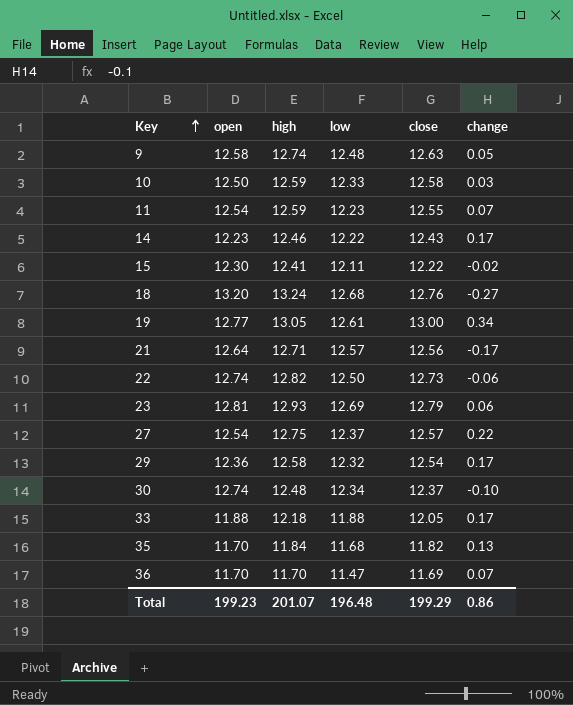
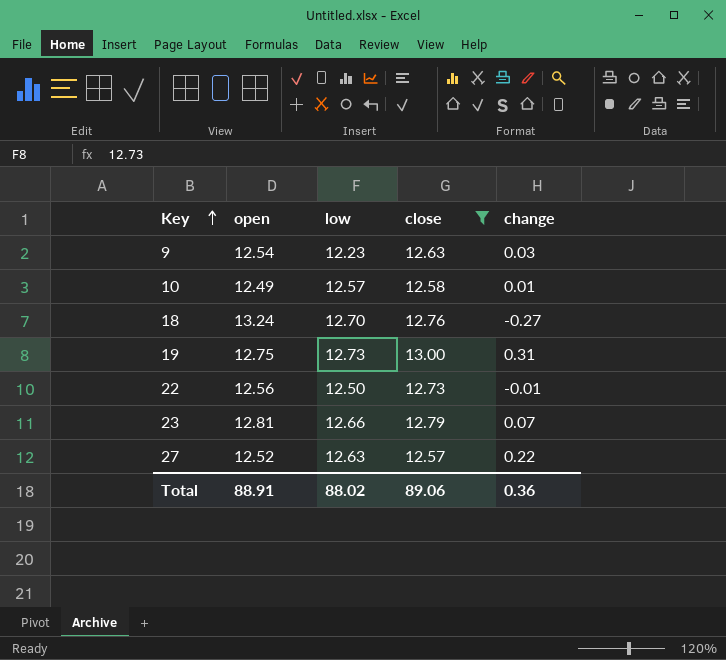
filter: none -> close >= 12.57
column high | position: 3 -> none
9 | open: 12.58 -> 12.54
9 | low: 12.48 -> 12.23
9 | change: 0.05 -> 0.03
10 | open: 12.50 -> 12.49
10 | low: 12.33 -> 12.57
10 | change: 0.03 -> 0.01
18 | open: 13.20 -> 13.24
18 | low: 12.68 -> 12.70
19 | open: 12.77 -> 12.75
19 | low: 12.61 -> 12.73
19 | change: 0.34 -> 0.31
22 | open: 12.74 -> 12.56
22 | change: -0.06 -> -0.01
23 | low: 12.69 -> 12.66
23 | change: 0.06 -> 0.07
27 | open: 12.54 -> 12.52
27 | low: 12.37 -> 12.63
Total | open: 199.23 -> 88.91
Total | low: 196.48 -> 88.02
Total | close: 199.29 -> 89.06
Total | change: 0.86 -> 0.36

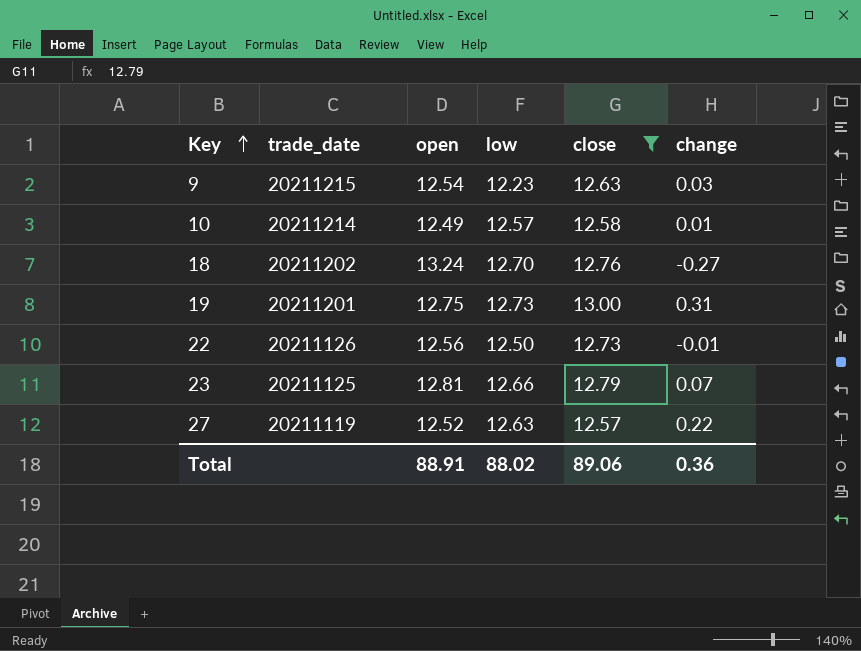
column trade_date | position: none -> 2

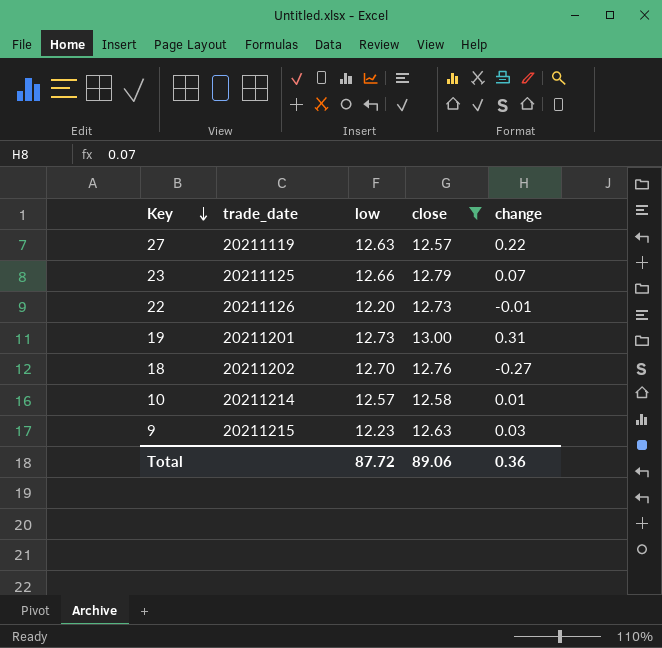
row order: Key ascending -> Key descending
column open | position: 3 -> none
22 | low: 12.50 -> 12.20
Total | low: 88.02 -> 87.72

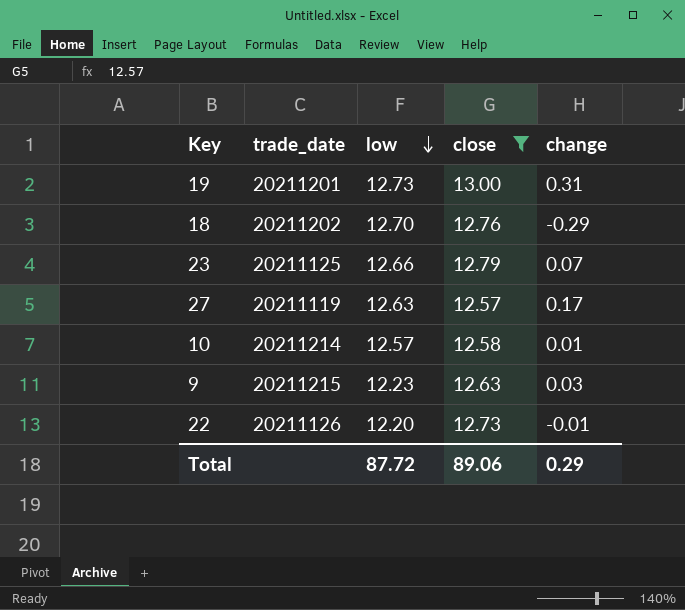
row order: Key descending -> low descending
18 | change: -0.27 -> -0.29
27 | change: 0.22 -> 0.17
Total | change: 0.36 -> 0.29

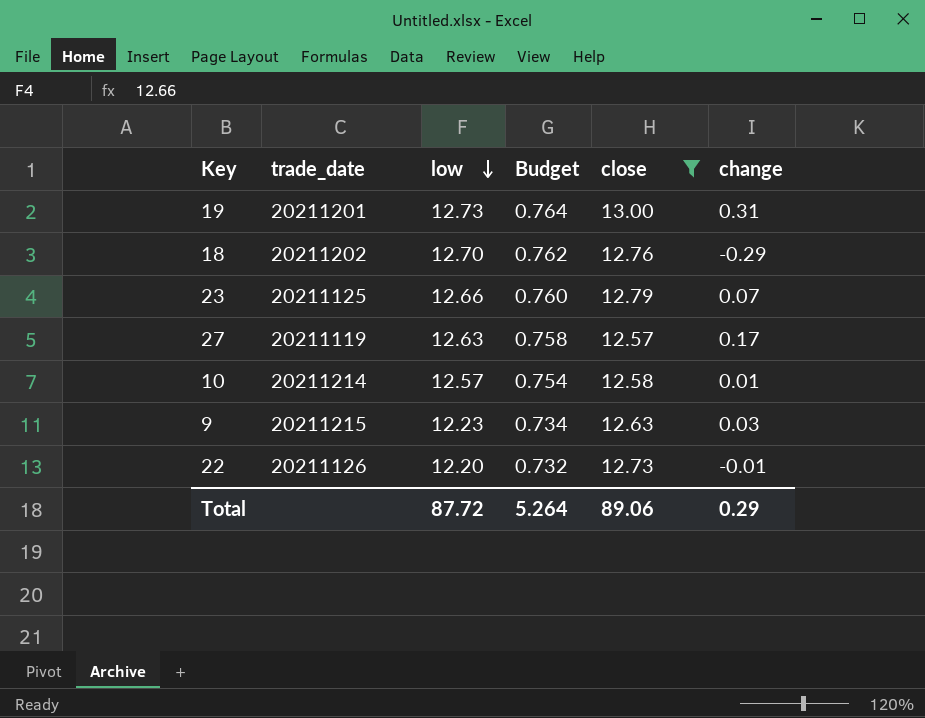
column Budget | formula: none -> [low] * 0.06

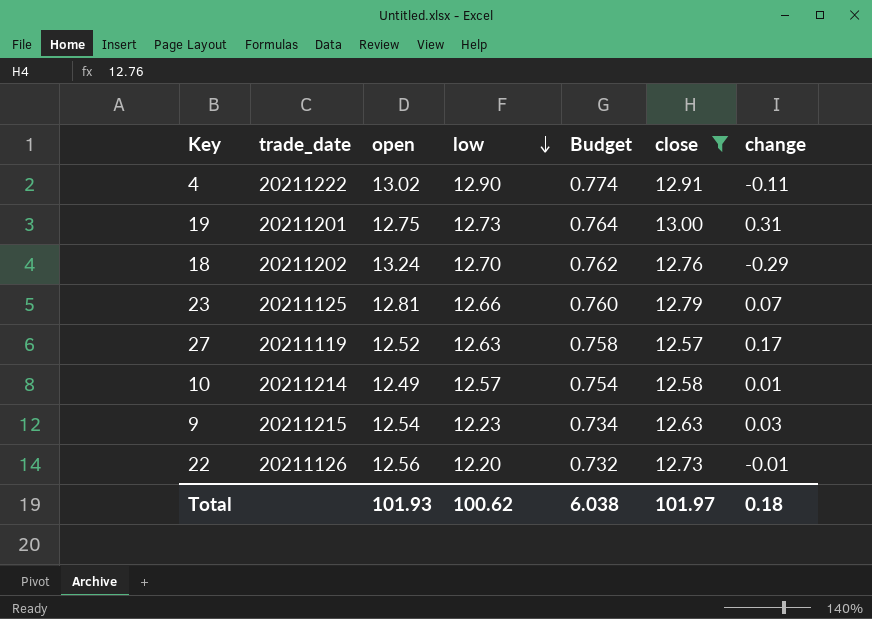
column open | position: none -> 3
row 4: none -> 20211222 | 13.02 | 12.90 | 0.774 | 12.91 | -0.11
Total | low: 87.72 -> 100.62
Total | Budget: 5.264 -> 6.038
Total | close: 89.06 -> 101.97
Total | change: 0.29 -> 0.18

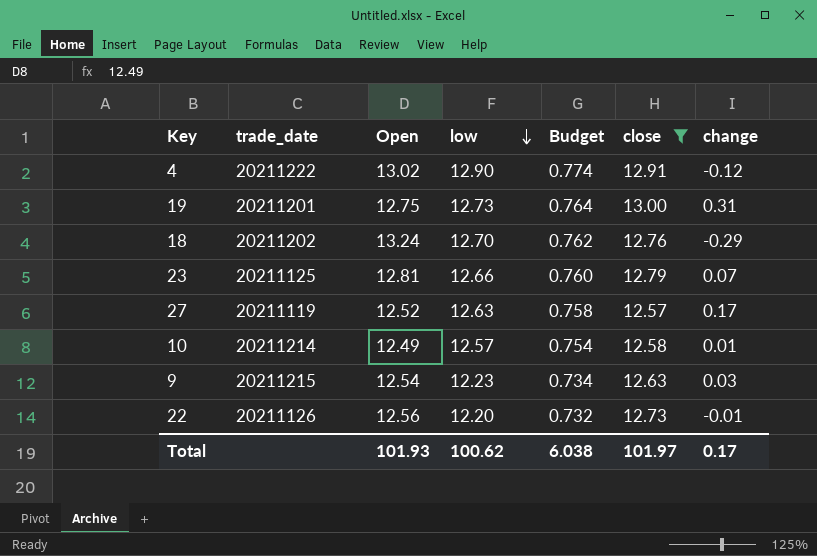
column name: open -> Open
4 | change: -0.11 -> -0.12
Total | change: 0.18 -> 0.17

